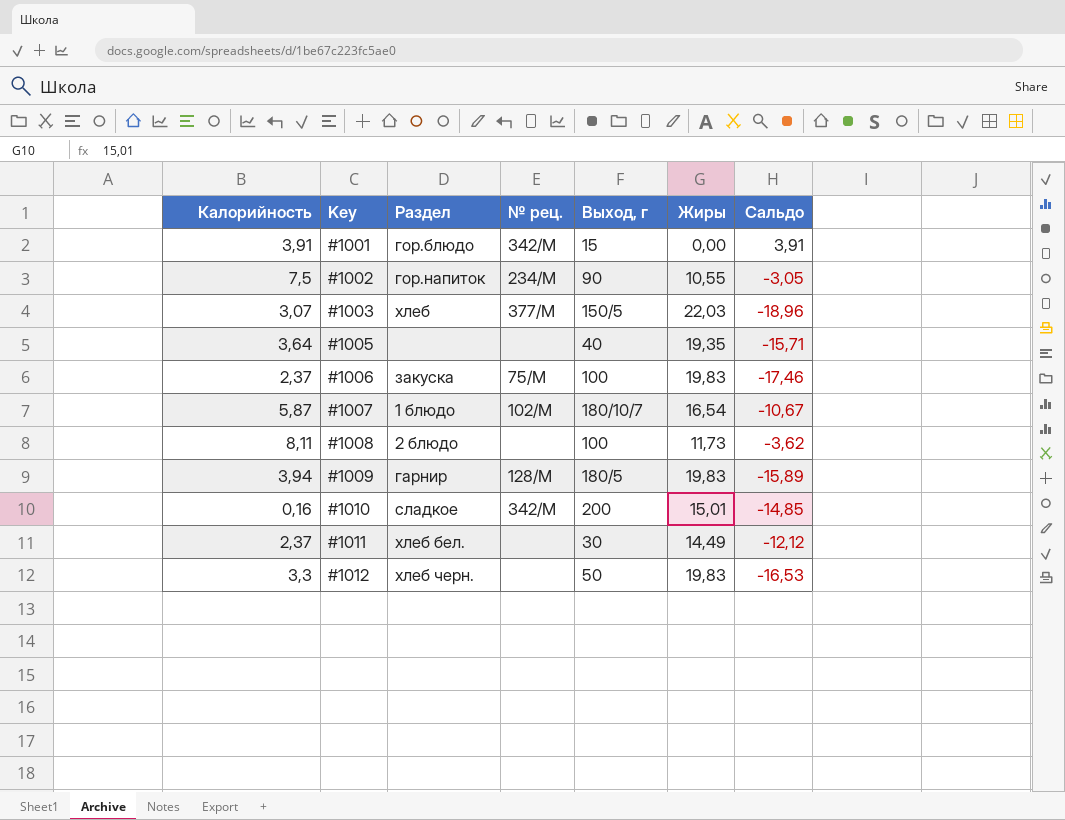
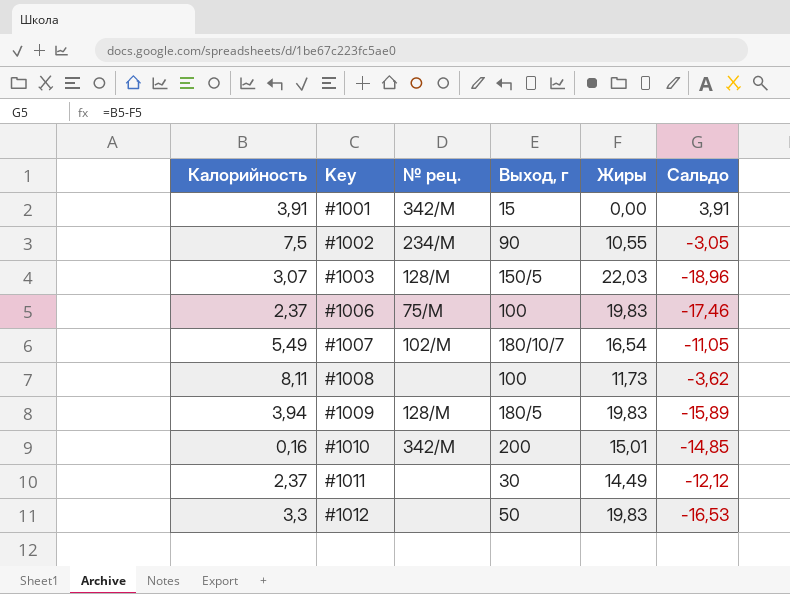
column Раздел | position: 3 -> none
row #1005: 3,64 | none | none | 40 | 19,35 | -15,71 -> none
#1003 | № рец.: 377/М -> 128/М
#1007 | Калорийность: 5,87 -> 5,49
#1007 | Сальдо: -10,67 -> -11,05

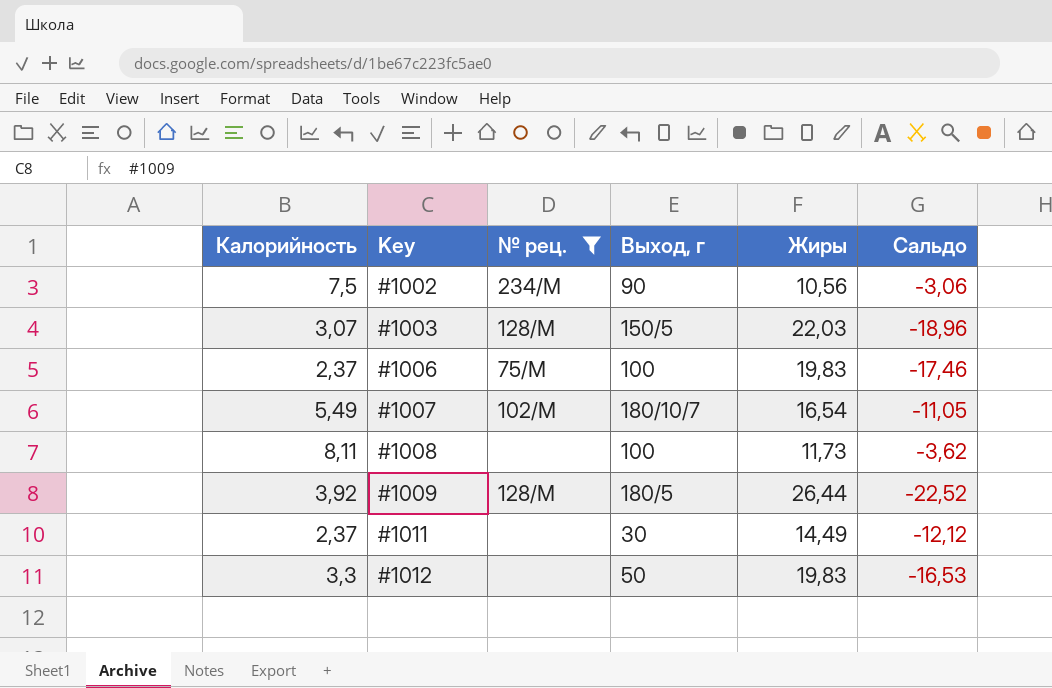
filter: none -> № рец. != 342/М
#1002 | Жиры: 10,55 -> 10,56
#1002 | Сальдо: -3,05 -> -3,06
#1009 | Калорийность: 3,94 -> 3,92
#1009 | Жиры: 19,83 -> 26,44
#1009 | Сальдо: -15,89 -> -22,52

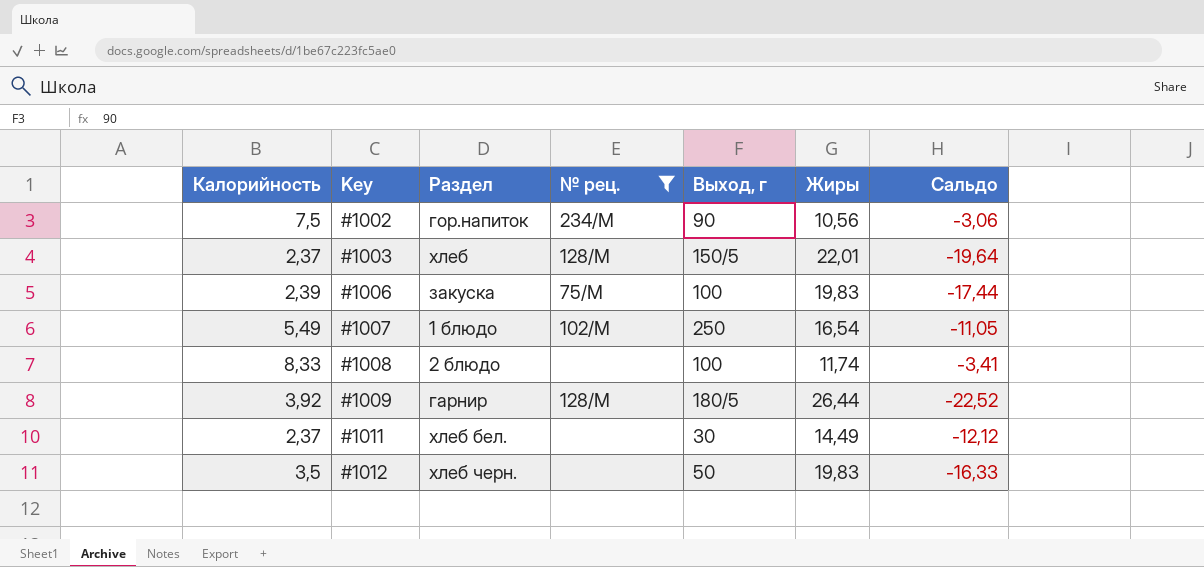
column Раздел | position: none -> 3
#1003 | Калорийность: 3,07 -> 2,37
#1003 | Жиры: 22,03 -> 22,01
#1003 | Сальдо: -18,96 -> -19,64
#1006 | Калорийность: 2,37 -> 2,39
#1006 | Сальдо: -17,46 -> -17,44
#1007 | Выход, г: 180/10/7 -> 250
#1008 | Калорийность: 8,11 -> 8,33
#1008 | Жиры: 11,73 -> 11,74
#1008 | Сальдо: -3,62 -> -3,41
#1012 | Калорийность: 3,3 -> 3,5
#1012 | Сальдо: -16,53 -> -16,33

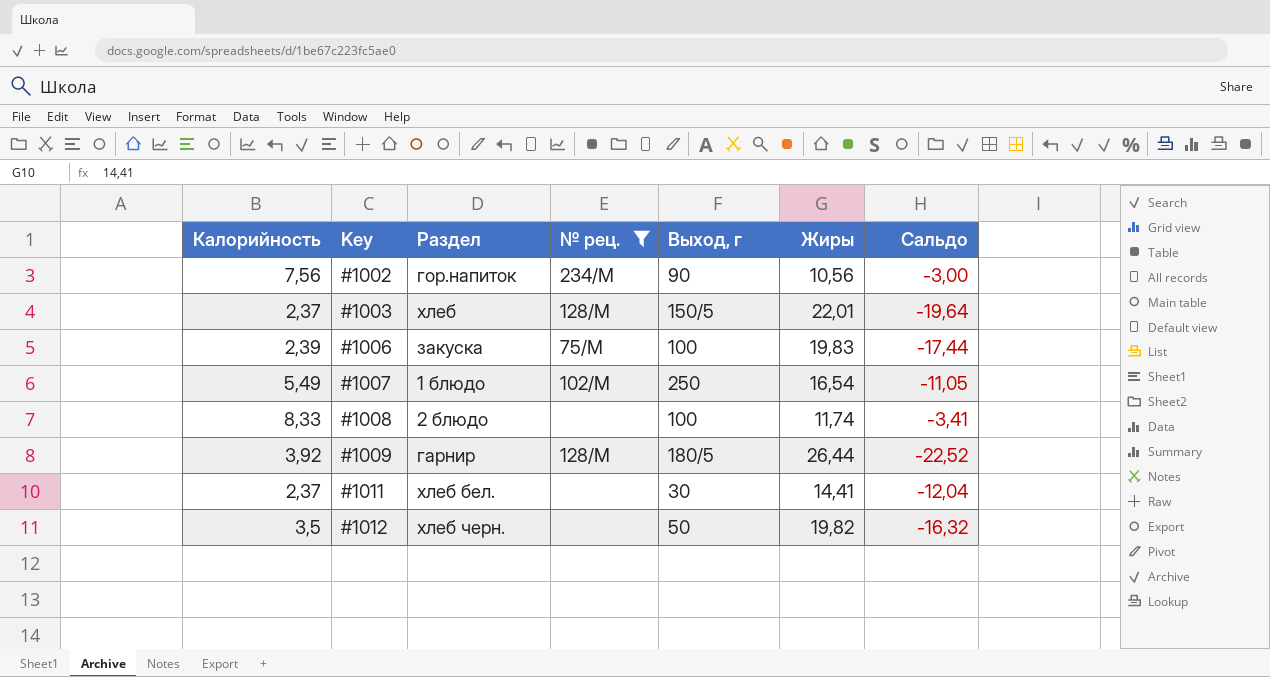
#1002 | Калорийность: 7,5 -> 7,56
#1002 | Сальдо: -3,06 -> -3,00
#1011 | Жиры: 14,49 -> 14,41
#1011 | Сальдо: -12,12 -> -12,04
#1012 | Жиры: 19,83 -> 19,82
#1012 | Сальдо: -16,33 -> -16,32

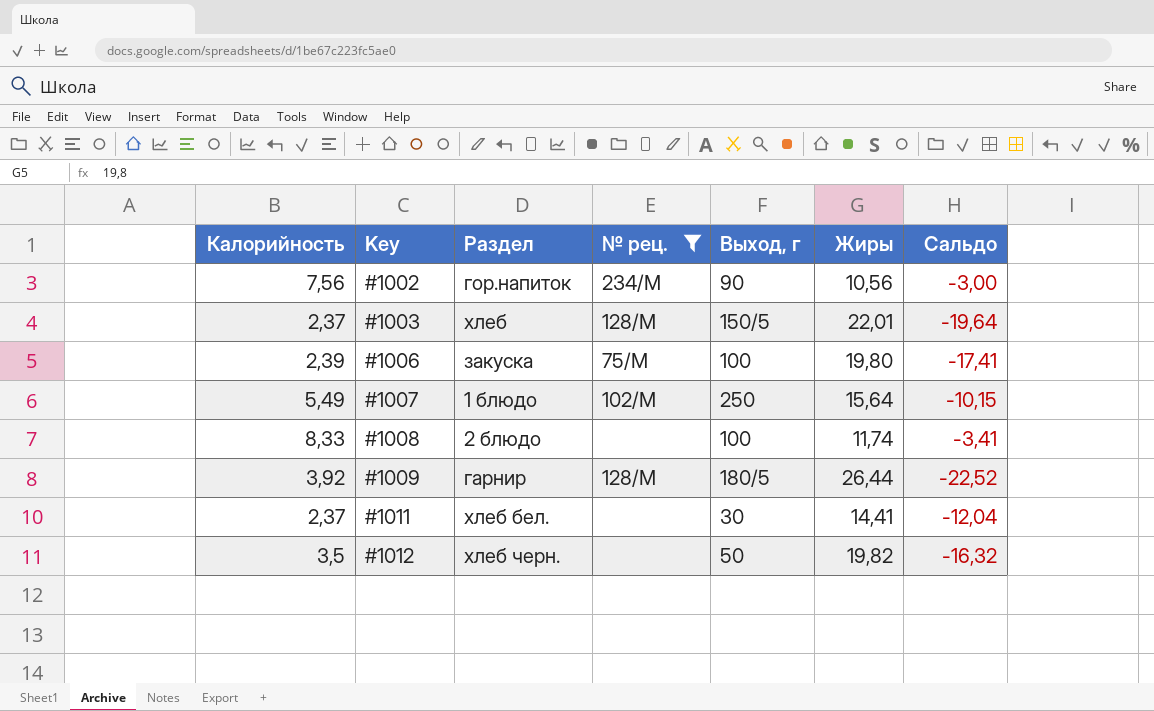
#1006 | Жиры: 19,83 -> 19,80
#1006 | Сальдо: -17,44 -> -17,41
#1007 | Жиры: 16,54 -> 15,64
#1007 | Сальдо: -11,05 -> -10,15

